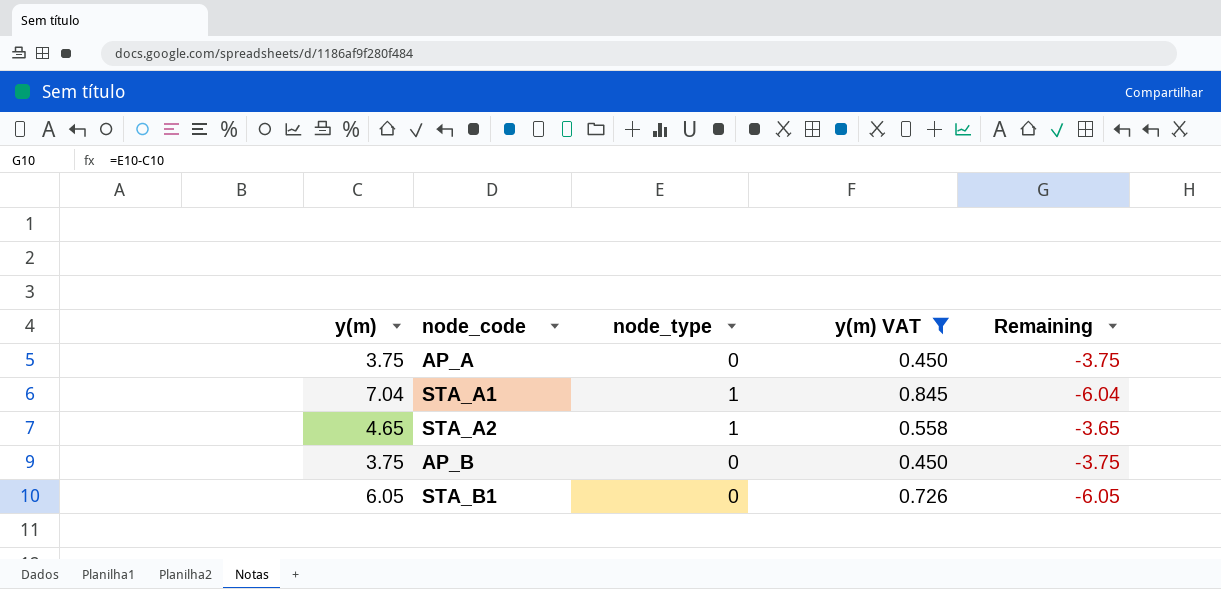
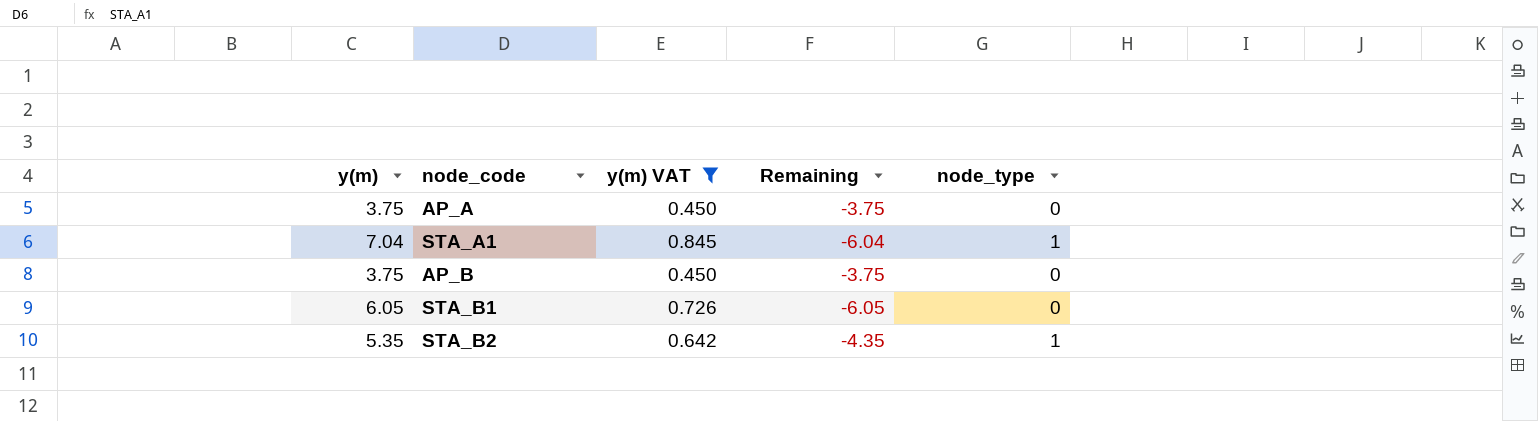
column node_type | position: 3 -> 5
row STA_A2: 4.65 | 1 | 0.558 | -3.65 -> none
row STA_B2: none -> 5.35 | 0.642 | -4.35 | 1

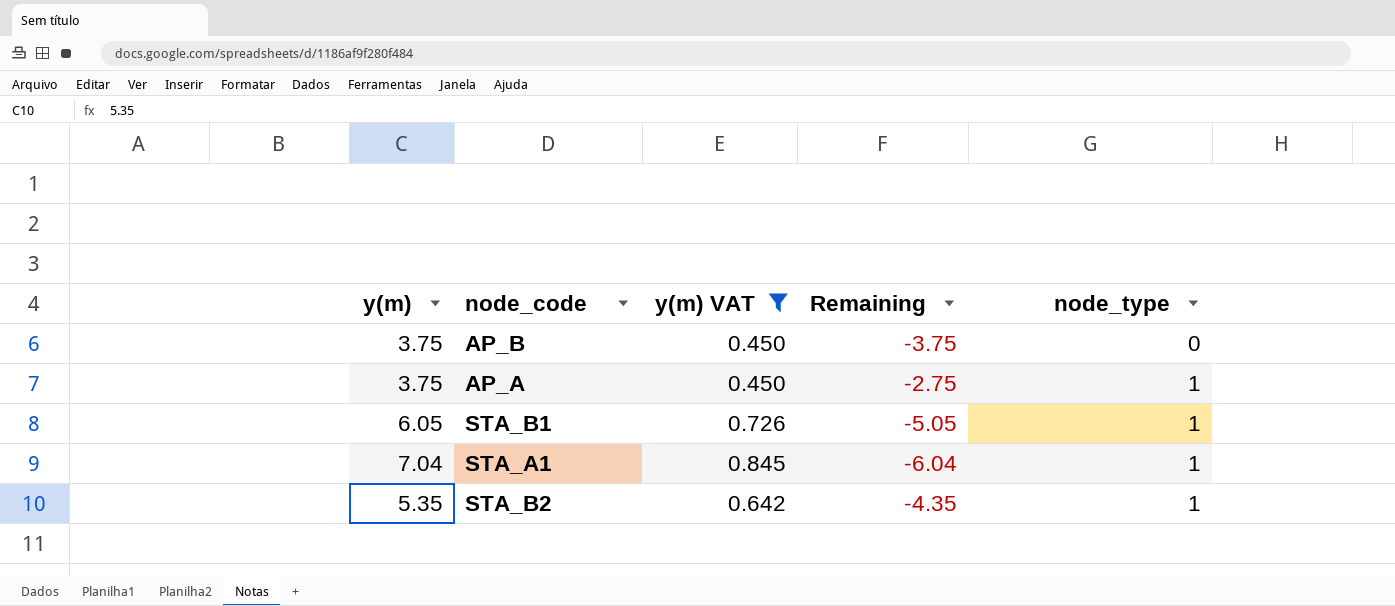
row order: none -> node_type ascending
AP_A | Remaining: -3.75 -> -2.75
AP_A | node_type: 0 -> 1
STA_B1 | Remaining: -6.05 -> -5.05
STA_B1 | node_type: 0 -> 1

